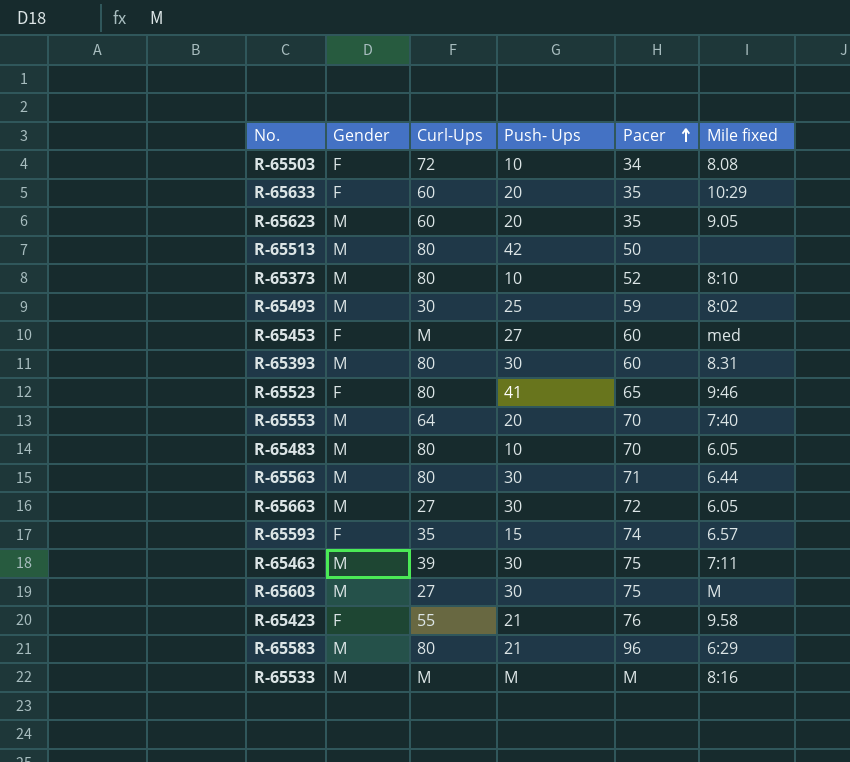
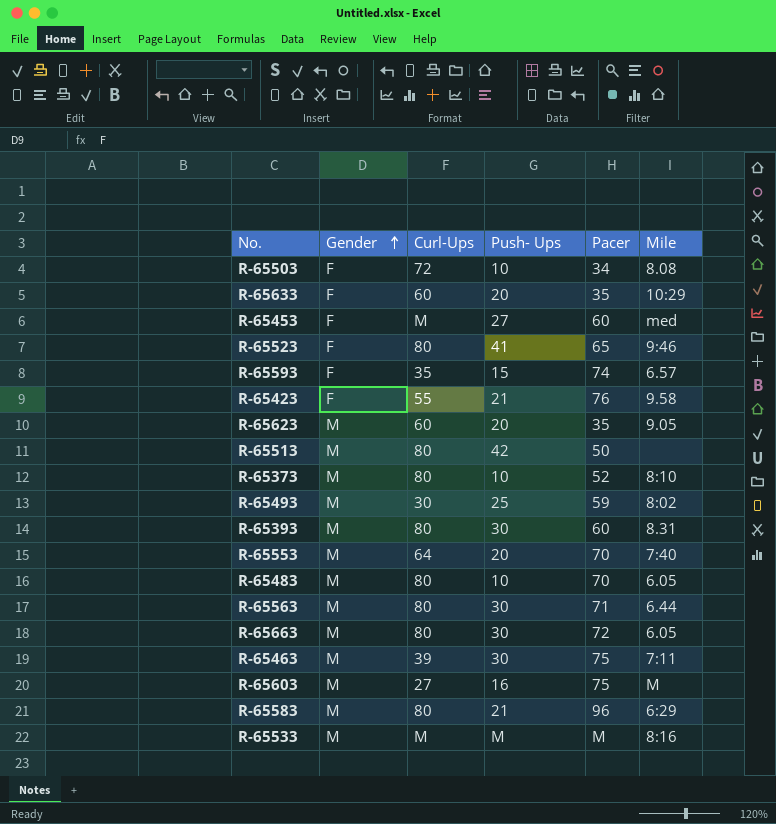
row order: Pacer ascending -> Gender ascending
column name: Mile fixed -> Mile
R-65663 | Curl-Ups: 27 -> 80
R-65603 | Push- Ups: 30 -> 16

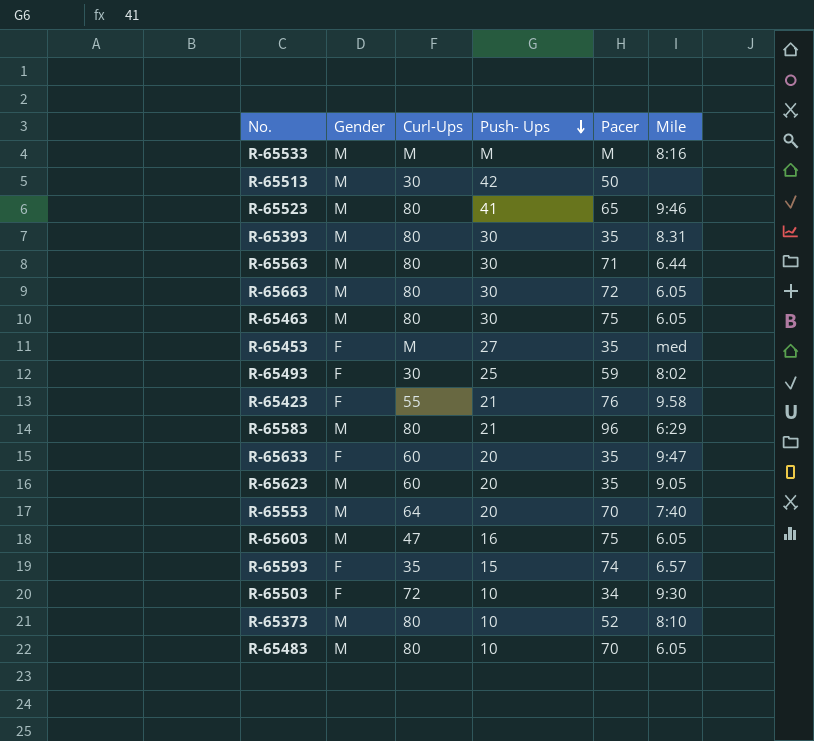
row order: Gender ascending -> Push- Ups descending
R-65513 | Curl-Ups: 80 -> 30
R-65523 | Gender: F -> M
R-65393 | Pacer: 60 -> 35
R-65463 | Curl-Ups: 39 -> 80
R-65463 | Mile: 7:11 -> 6.05
R-65453 | Pacer: 60 -> 35
R-65493 | Gender: M -> F
R-65633 | Mile: 10:29 -> 9:47
R-65603 | Curl-Ups: 27 -> 47
R-65603 | Mile: M -> 6.05
R-65503 | Mile: 8.08 -> 9:30

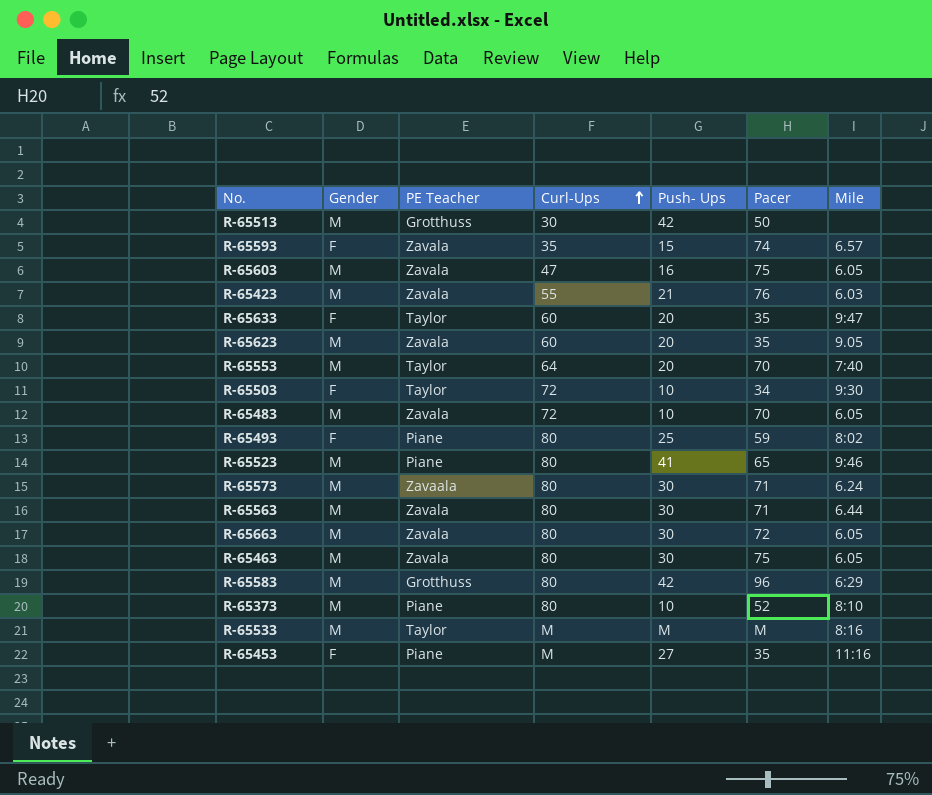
row order: Push- Ups descending -> Curl-Ups ascending
column PE Teacher | position: none -> 3
row R-65393: M | 80 | 30 | 35 | 8.31 -> none
R-65423 | Gender: F -> M
R-65423 | Mile: 9.58 -> 6.03
R-65483 | Curl-Ups: 80 -> 72
R-65493 | Curl-Ups: 30 -> 80
row R-65573: none -> M | Zavaala | 80 | 30 | 71 | 6.24
R-65583 | Push- Ups: 21 -> 42
R-65453 | Mile: med -> 11:16

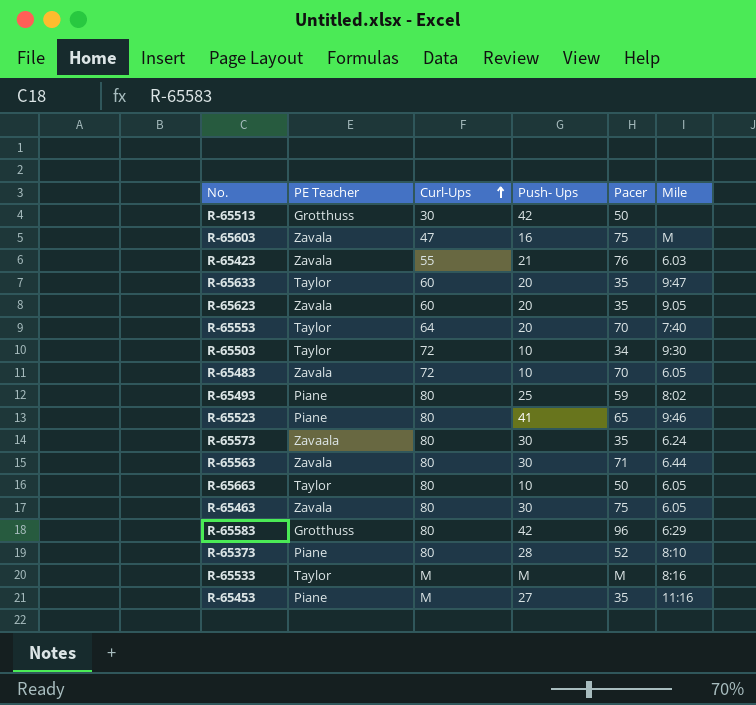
column Gender | position: 2 -> none
row R-65593: F | Zavala | 35 | 15 | 74 | 6.57 -> none
R-65603 | Mile: 6.05 -> M
R-65573 | Pacer: 71 -> 35
R-65663 | PE Teacher: Zavala -> Taylor
R-65663 | Push- Ups: 30 -> 10
R-65663 | Pacer: 72 -> 50
R-65373 | Push- Ups: 10 -> 28

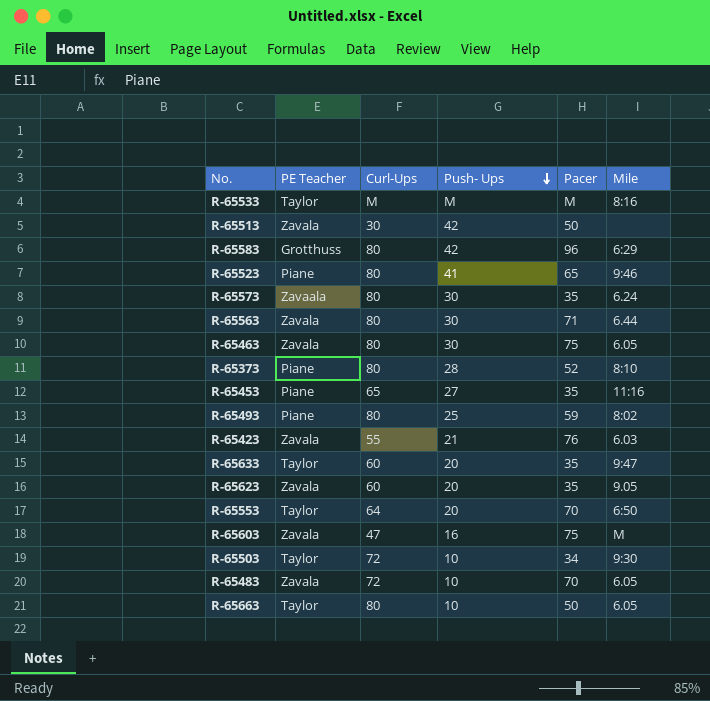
row order: Curl-Ups ascending -> Push- Ups descending
R-65513 | PE Teacher: Grotthuss -> Zavala
R-65453 | Curl-Ups: M -> 65
R-65553 | Mile: 7:40 -> 6:50

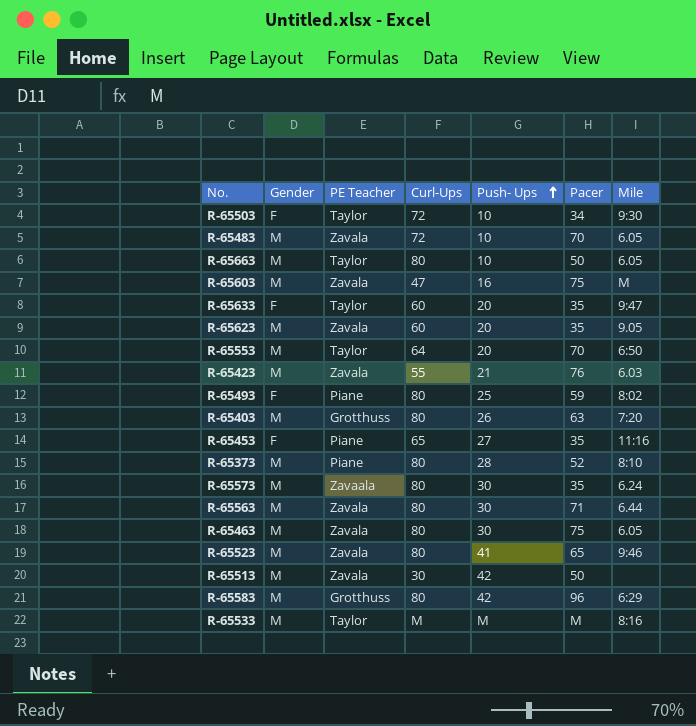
row order: Push- Ups descending -> Push- Ups ascending
column Gender | position: none -> 2
row R-65403: none -> M | Grotthuss | 80 | 26 | 63 | 7:20
R-65523 | PE Teacher: Piane -> Zavala

